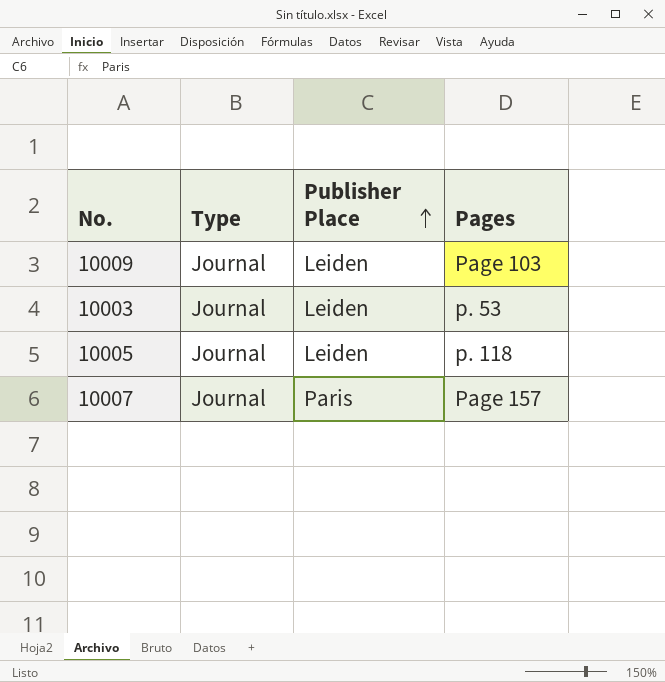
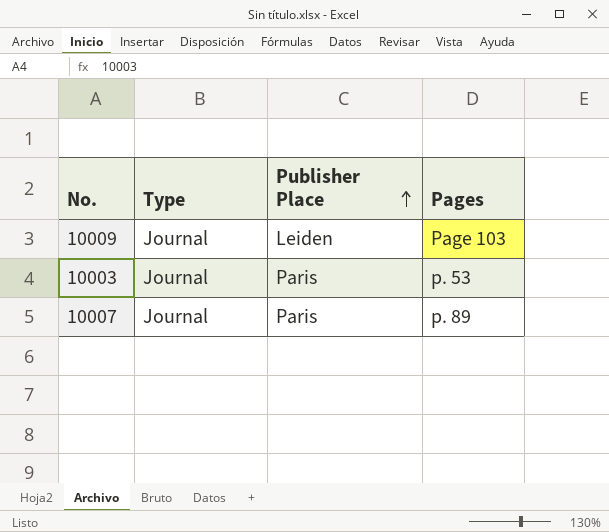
row 10005: Journal | Leiden | p. 118 -> none
10003 | Publisher Place: Leiden -> Paris
10007 | Pages: Page 157 -> p. 89

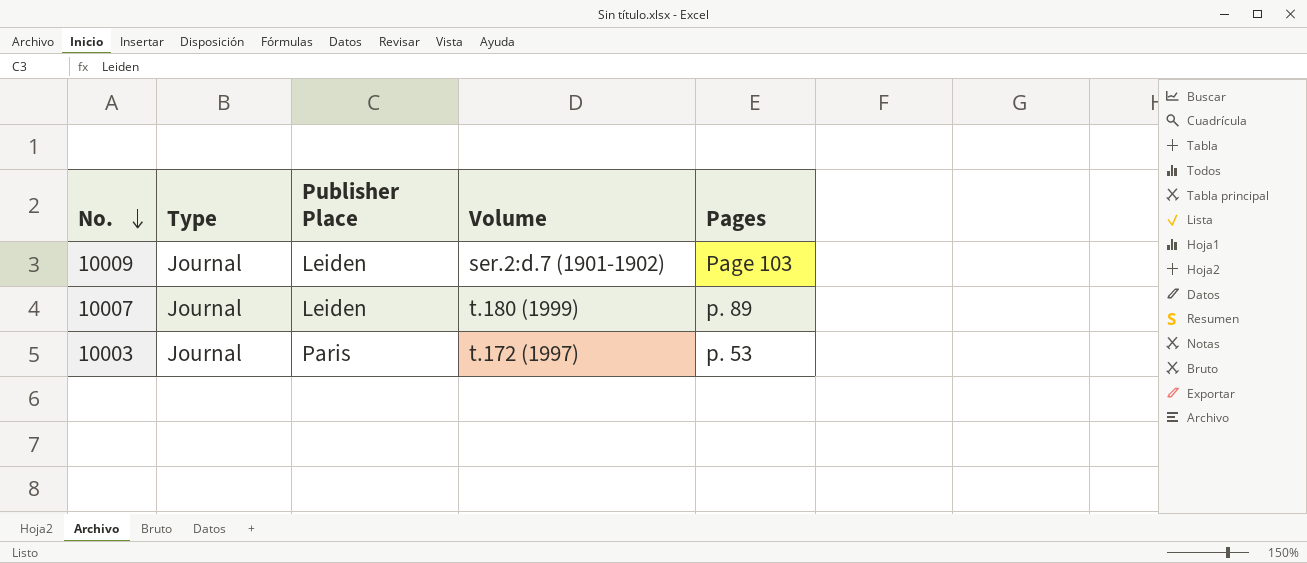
row order: Publisher Place ascending -> No. descending
column Volume | position: none -> 4
10007 | Publisher Place: Paris -> Leiden

